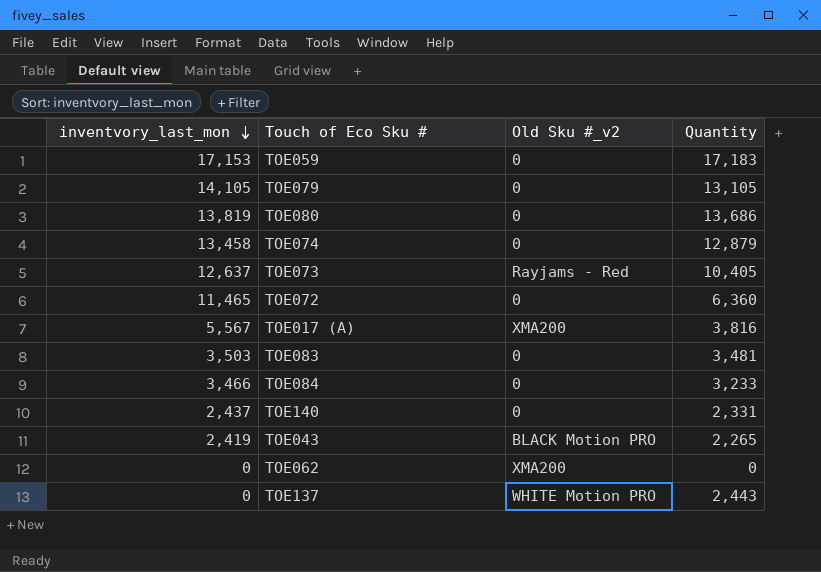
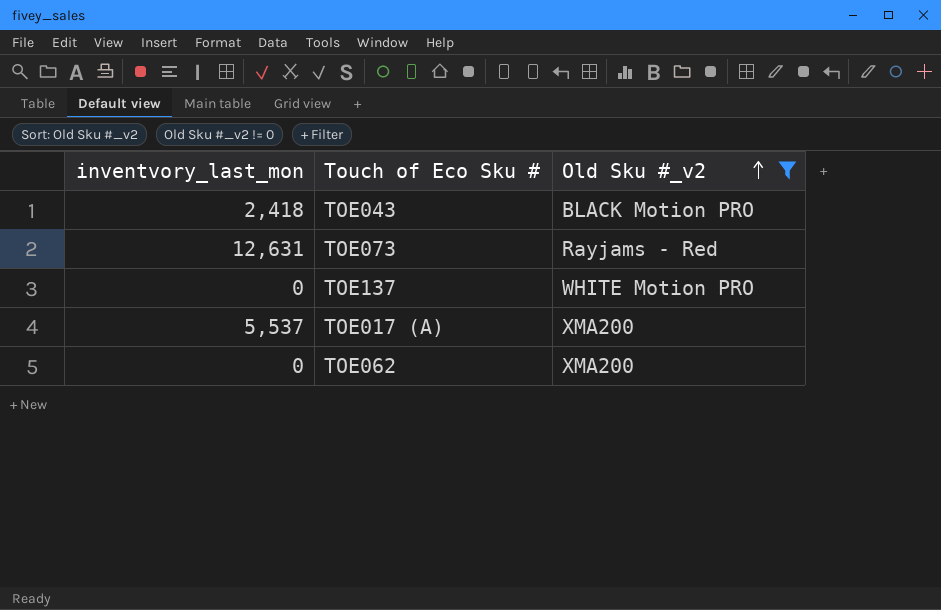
filter: none -> Old Sku #_v2 != 0
row order: inventvory_last_mon descending -> Old Sku #_v2 ascending
column Quantity | position: 4 -> none
TOE043 | inventvory_last_mon: 2,419 -> 2,418
TOE073 | inventvory_last_mon: 12,637 -> 12,631
TOE017 (A) | inventvory_last_mon: 5,567 -> 5,537

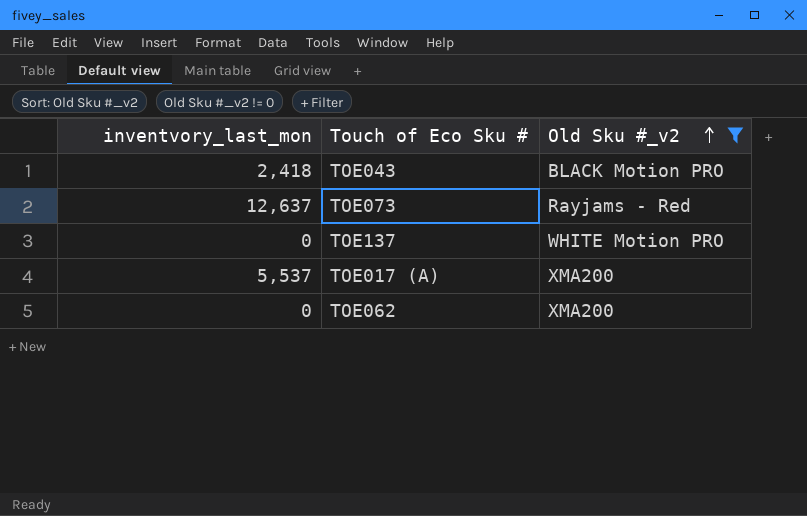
TOE073 | inventvory_last_mon: 12,631 -> 12,637

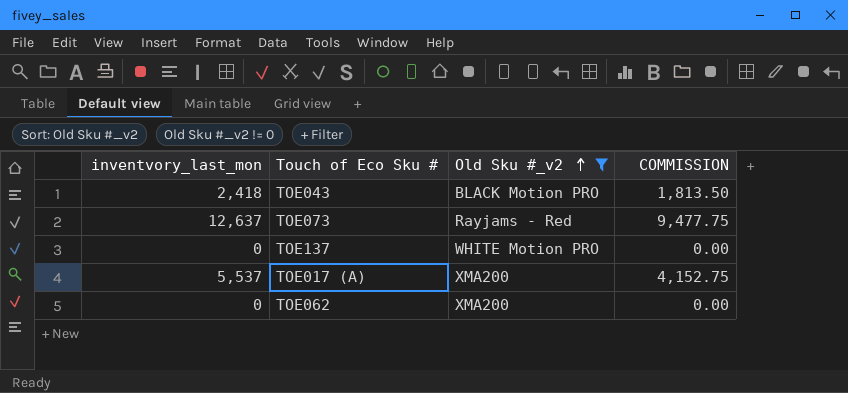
column COMMISSION | formula: none -> [inventvory_last_mon] * 0.75

